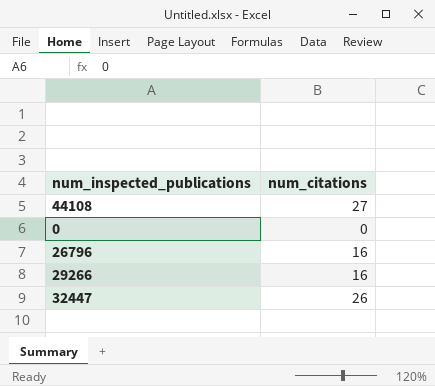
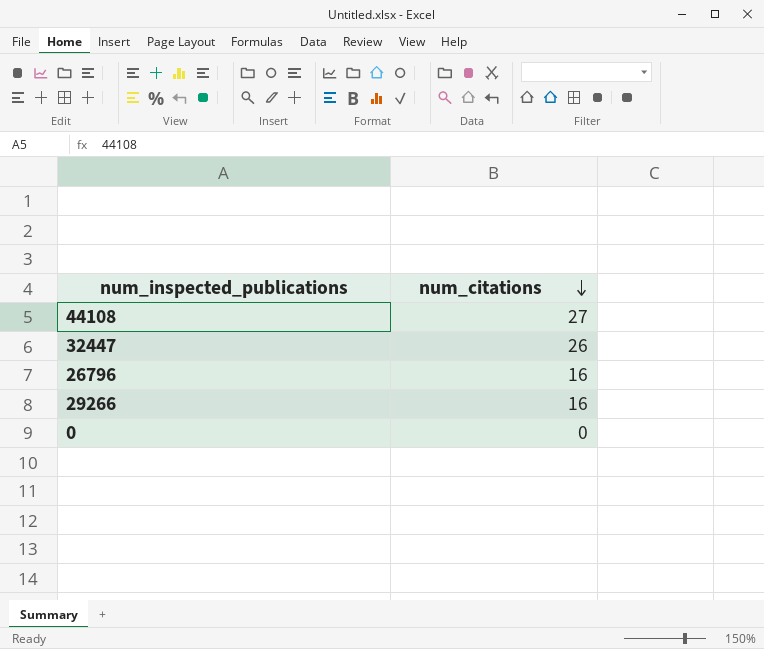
row order: none -> num_citations descending

